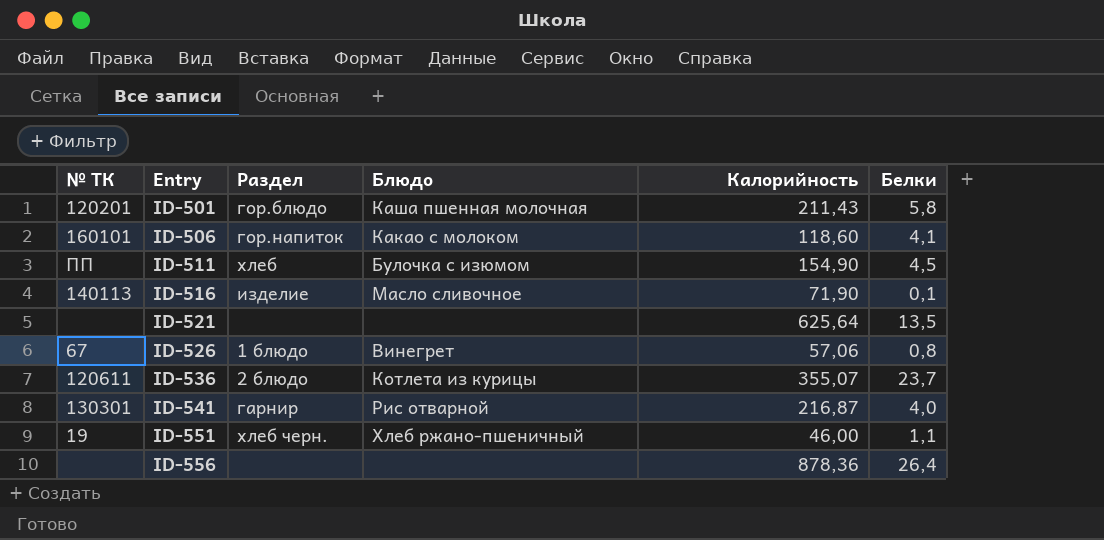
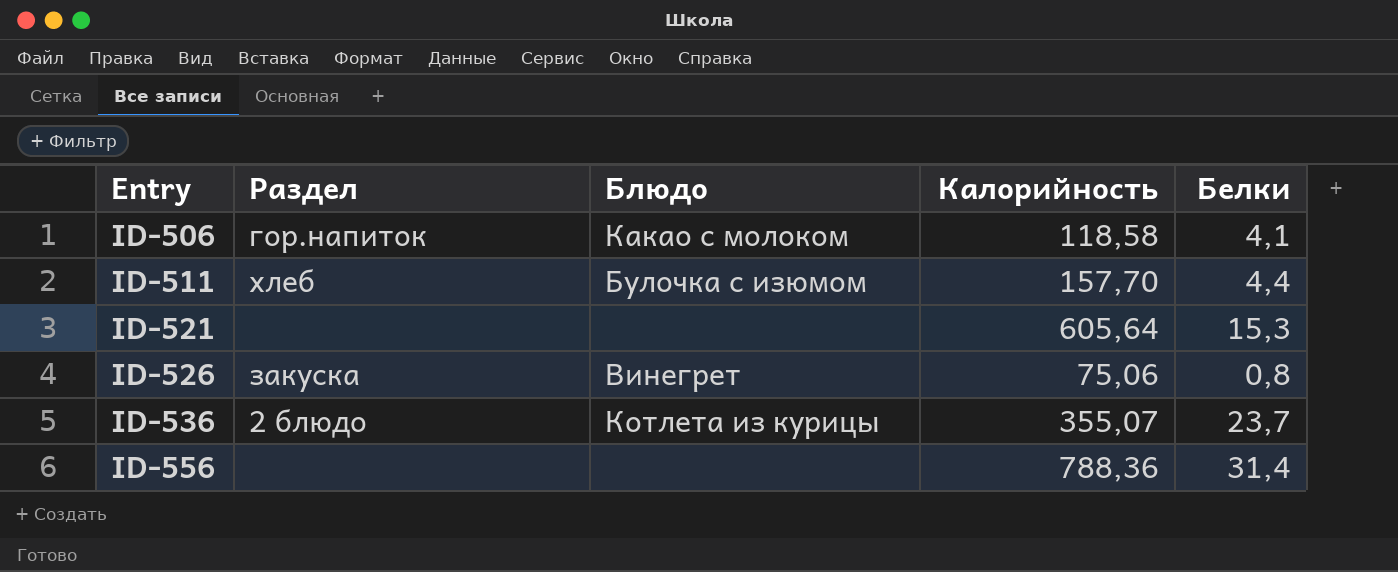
column № ТК | position: 1 -> none
row ID-501: 120201 | гор.блюдо | Каша пшенная молочная | 211,43 | 5,8 -> none
row ID-516: 140113 | изделие | Масло сливочное | 71,90 | 0,1 -> none
row ID-541: 130301 | гарнир | Рис отварной | 216,87 | 4,0 -> none
row ID-551: 19 | хлеб черн. | Хлеб ржано-пшеничный | 46,00 | 1,1 -> none
ID-506 | Калорийность: 118,60 -> 118,58
ID-511 | Калорийность: 154,90 -> 157,70
ID-511 | Белки: 4,5 -> 4,4
ID-521 | Калорийность: 625,64 -> 605,64
ID-521 | Белки: 13,5 -> 15,3
ID-526 | Раздел: 1 блюдо -> закуска
ID-526 | Калорийность: 57,06 -> 75,06
ID-556 | Калорийность: 878,36 -> 788,36
ID-556 | Белки: 26,4 -> 31,4

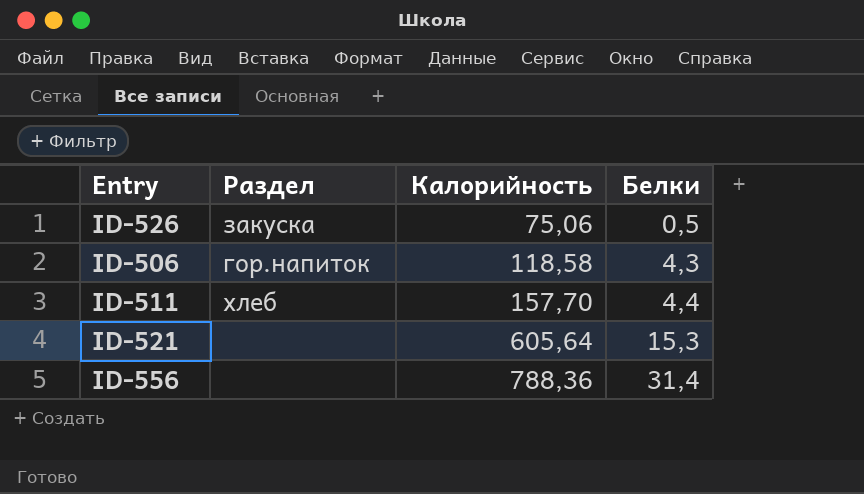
row order: Entry ascending -> Калорийность ascending
column Блюдо | position: 3 -> none
row ID-536: 2 блюдо | Котлета из курицы | 355,07 | 23,7 -> none
ID-526 | Белки: 0,8 -> 0,5
ID-506 | Белки: 4,1 -> 4,3

